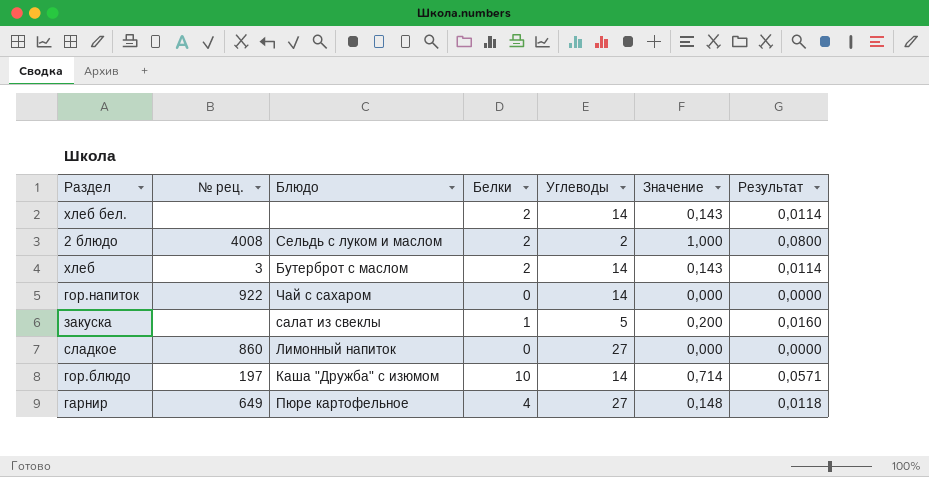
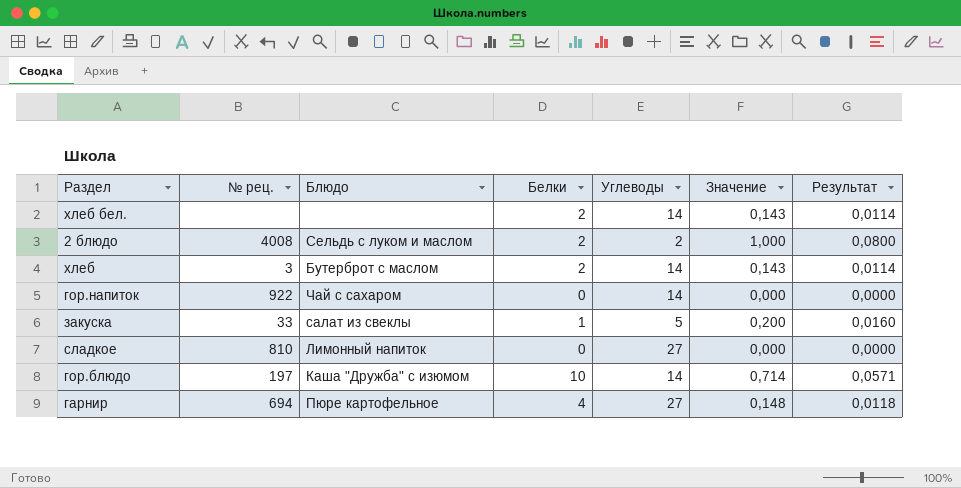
закуска | № рец.: none -> 33
сладкое | № рец.: 860 -> 810
гарнир | № рец.: 649 -> 694

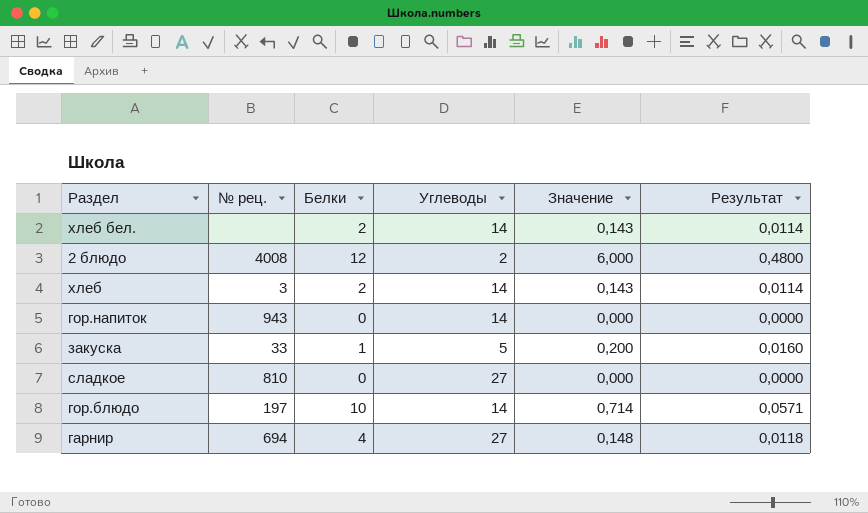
column Блюдо | position: 3 -> none
2 блюдо | Белки: 2 -> 12
2 блюдо | Значение: 1,000 -> 6,000
2 блюдо | Результат: 0,0800 -> 0,4800
гор.напиток | № рец.: 922 -> 943

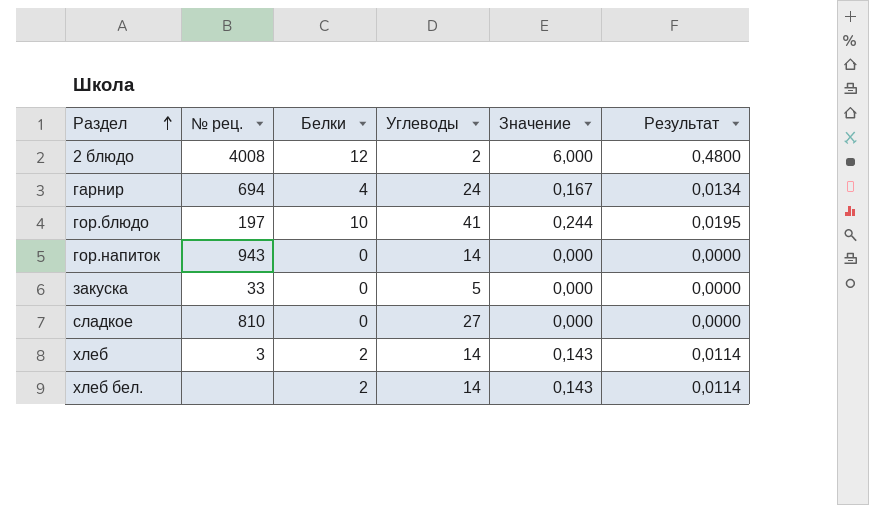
row order: none -> Раздел ascending
гарнир | Углеводы: 27 -> 24
гарнир | Значение: 0,148 -> 0,167
гарнир | Результат: 0,0118 -> 0,0134
гор.блюдо | Углеводы: 14 -> 41
гор.блюдо | Значение: 0,714 -> 0,244
гор.блюдо | Результат: 0,0571 -> 0,0195
закуска | Белки: 1 -> 0
закуска | Значение: 0,200 -> 0,000
закуска | Результат: 0,0160 -> 0,0000

